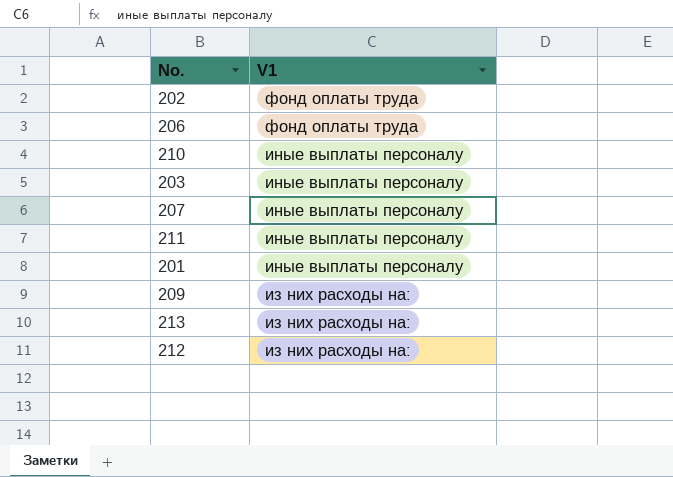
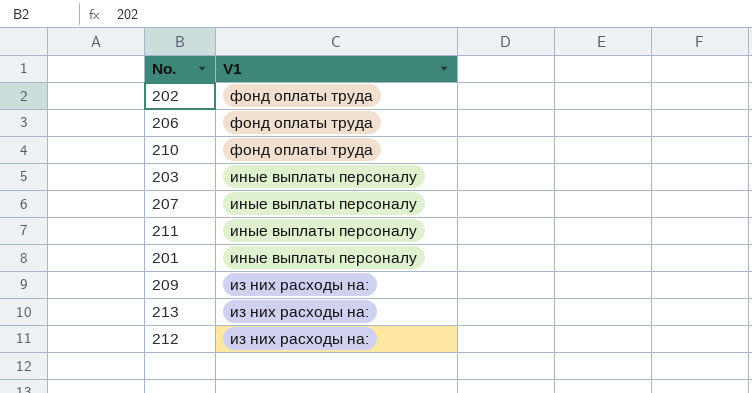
210 | V1: иные выплаты персоналу -> фонд оплаты труда

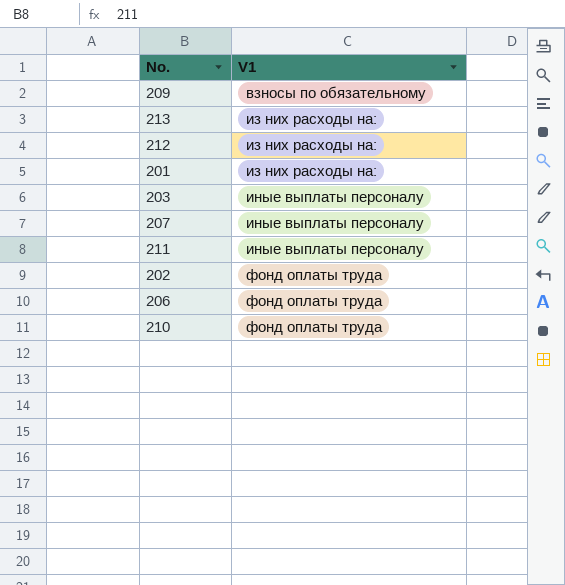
row order: V1 descending -> V1 ascending
209 | V1: из них расходы на: -> взносы по обязательному
201 | V1: иные выплаты персоналу -> из них расходы на:

